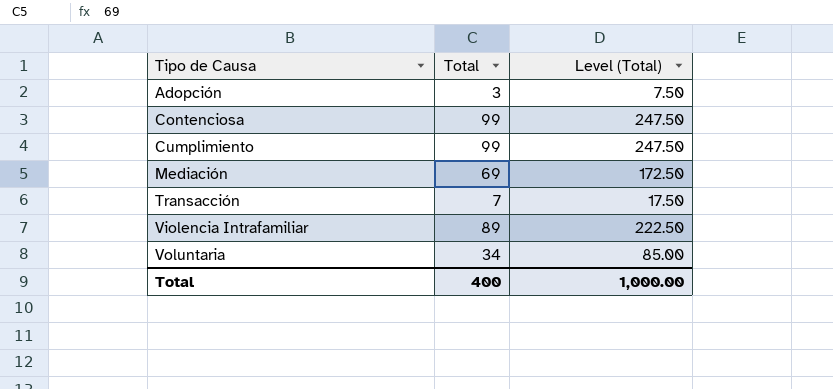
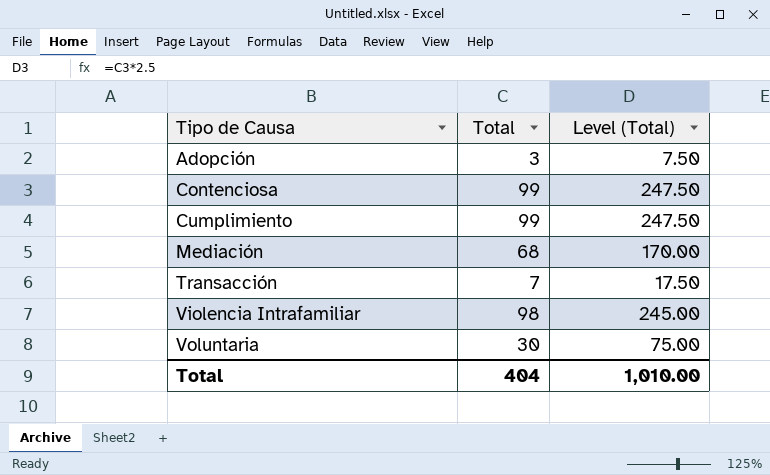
Mediación | Total: 69 -> 68
Mediación | Level (Total): 172.50 -> 170.00
Violencia Intrafamiliar | Total: 89 -> 98
Violencia Intrafamiliar | Level (Total): 222.50 -> 245.00
Voluntaria | Total: 34 -> 30
Voluntaria | Level (Total): 85.00 -> 75.00
Total | Total: 400 -> 404
Total | Level (Total): 1,000.00 -> 1,010.00

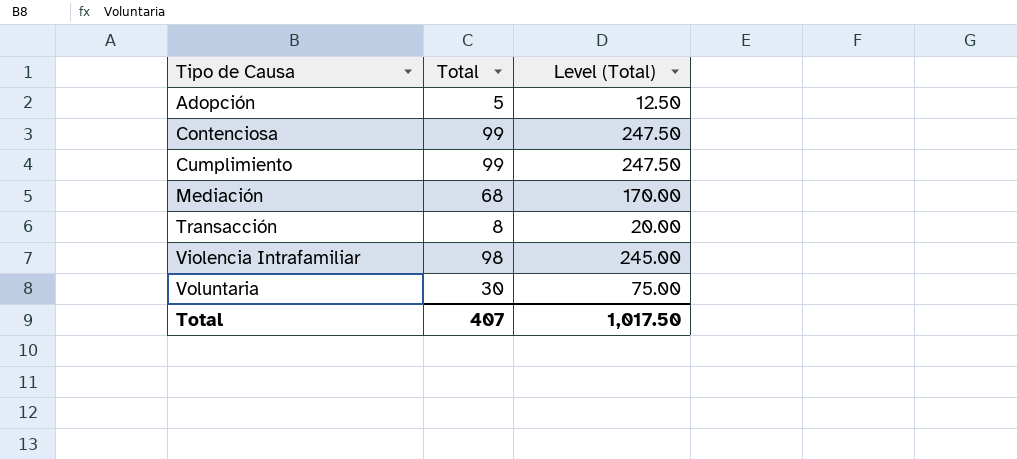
Adopción | Total: 3 -> 5
Adopción | Level (Total): 7.50 -> 12.50
Transacción | Total: 7 -> 8
Transacción | Level (Total): 17.50 -> 20.00
Total | Total: 404 -> 407
Total | Level (Total): 1,010.00 -> 1,017.50

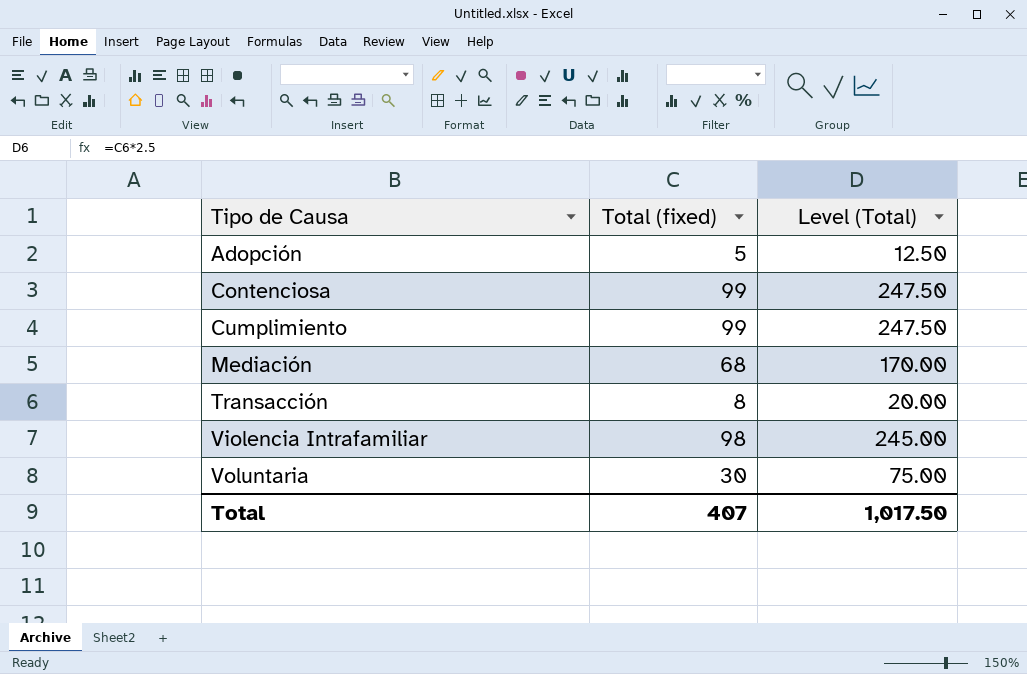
column name: Total -> Total (fixed)

